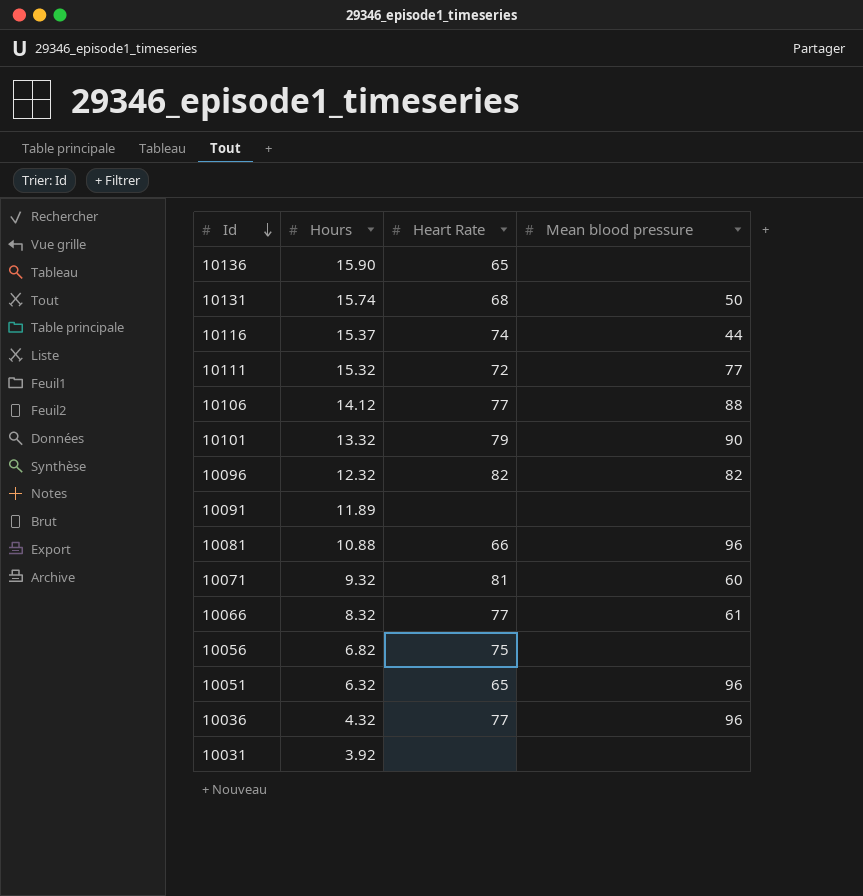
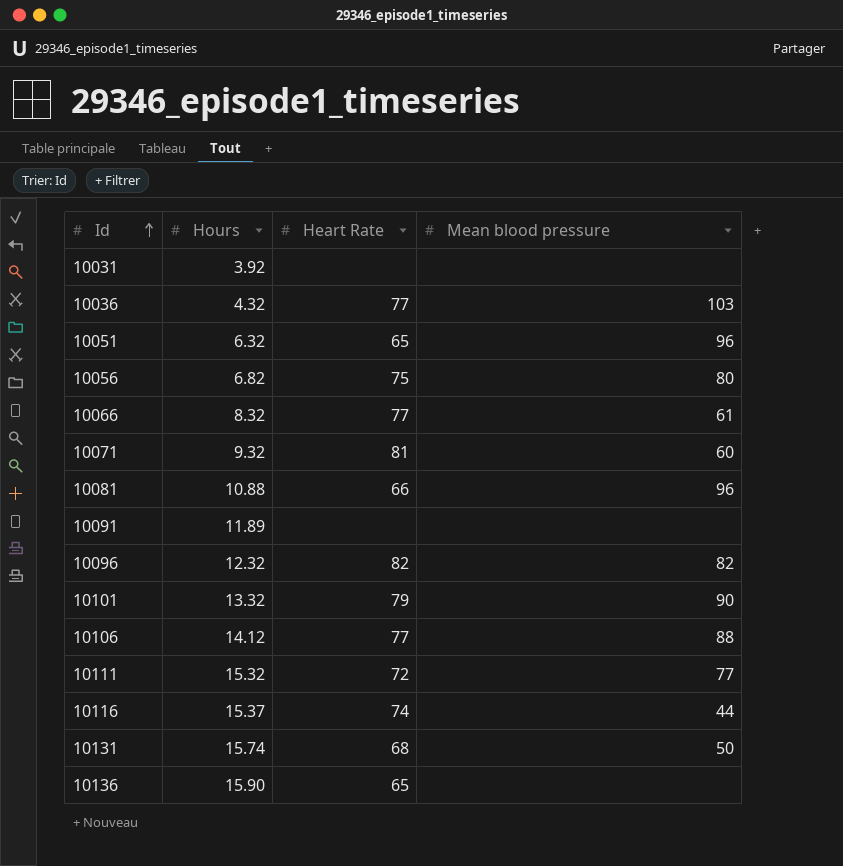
row order: Id descending -> Id ascending
10036 | Mean blood pressure: 96 -> 103
10056 | Mean blood pressure: none -> 80

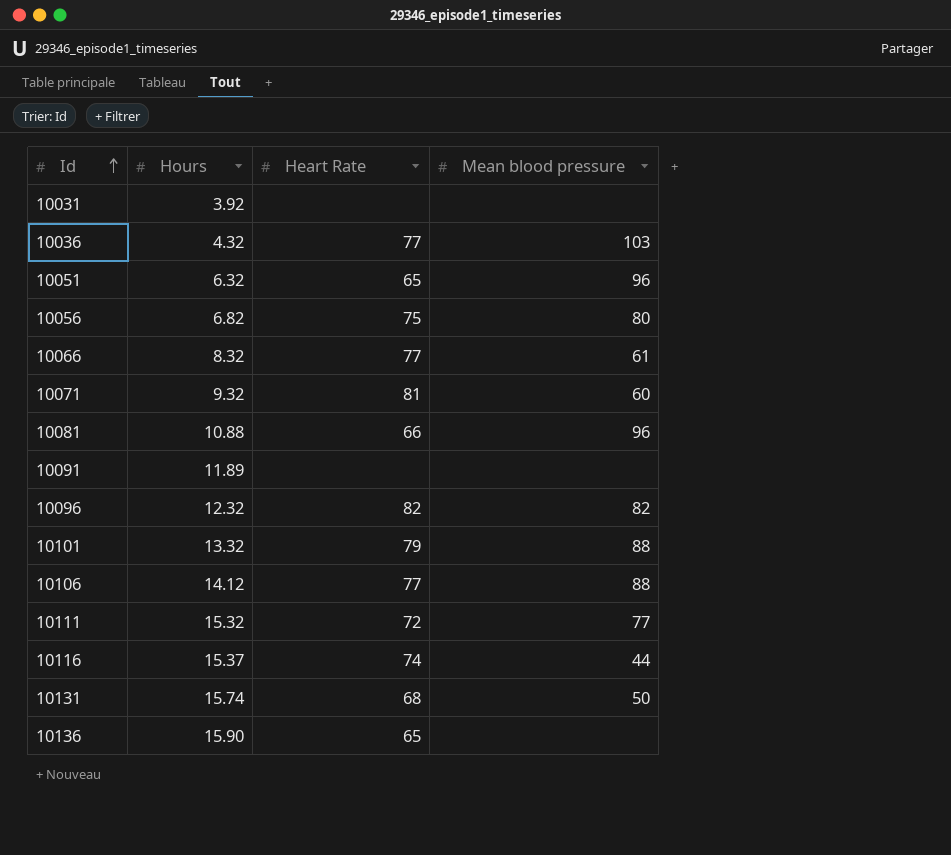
10101 | Mean blood pressure: 90 -> 88

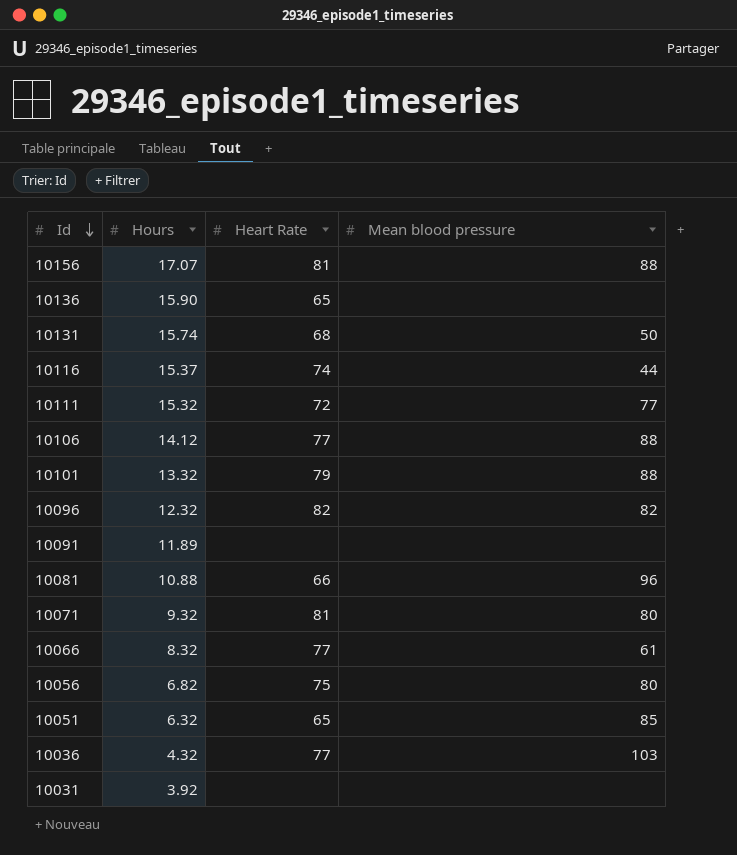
row order: Id ascending -> Id descending
row 10156: none -> 17.07 | 81 | 88
10071 | Mean blood pressure: 60 -> 80
10051 | Mean blood pressure: 96 -> 85

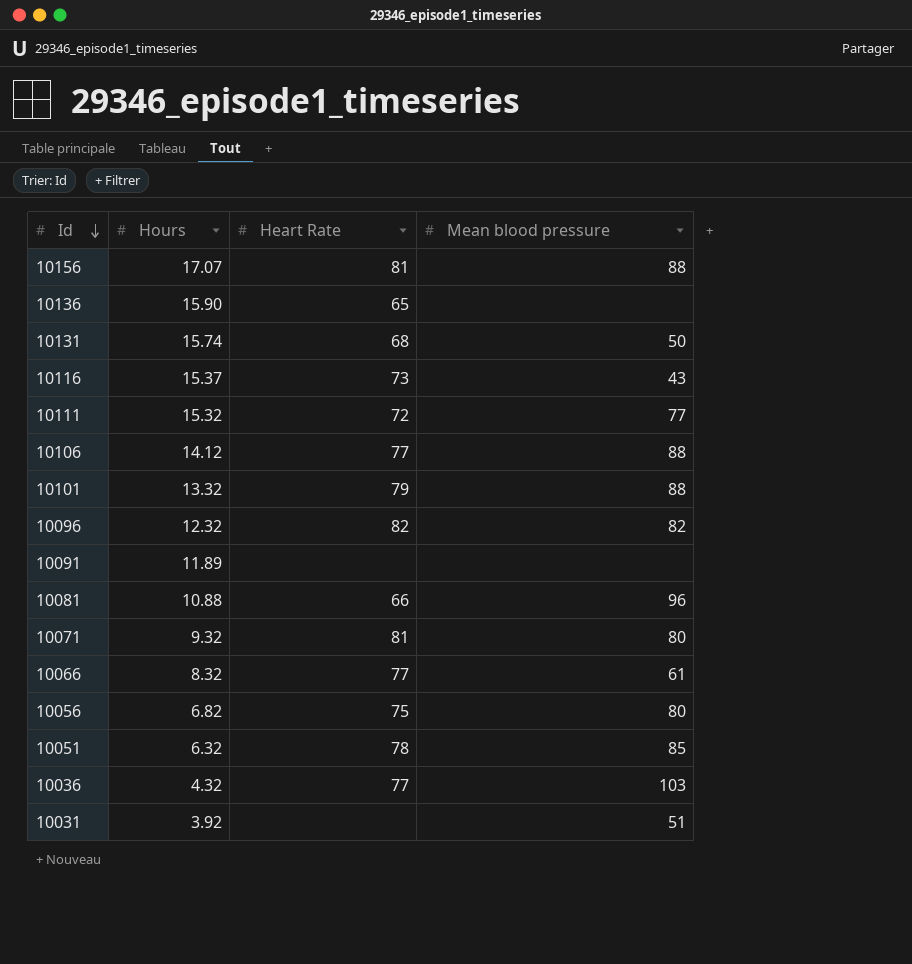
10116 | Heart Rate: 74 -> 73
10116 | Mean blood pressure: 44 -> 43
10051 | Heart Rate: 65 -> 78
10031 | Mean blood pressure: none -> 51

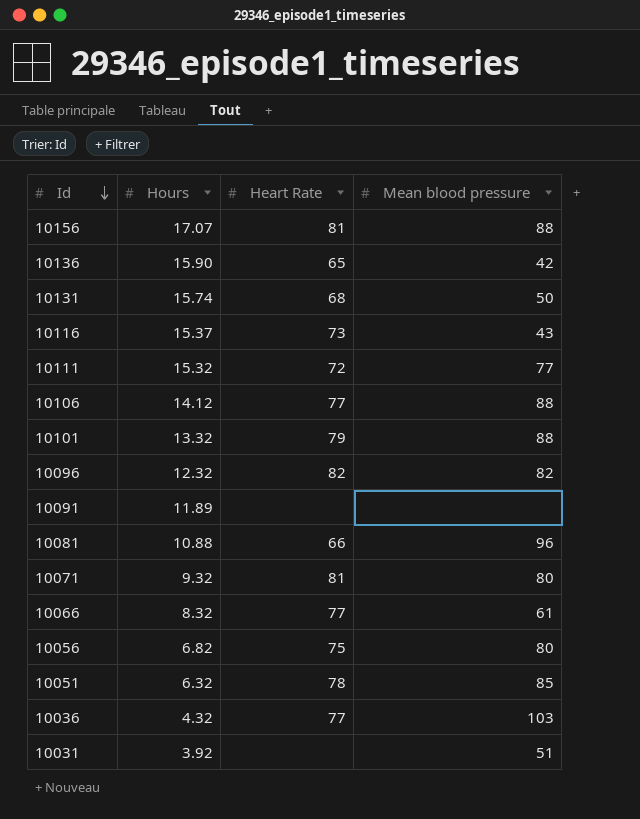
10136 | Mean blood pressure: none -> 42

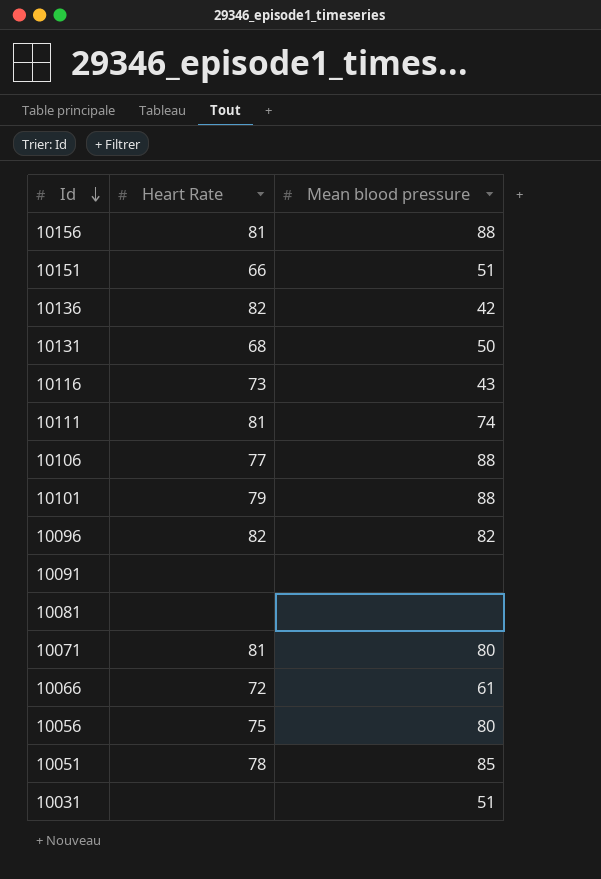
column Hours | position: 2 -> none
row 10036: 4.32 | 77 | 103 -> none
row 10151: none -> 66 | 51
10136 | Heart Rate: 65 -> 82
10111 | Heart Rate: 72 -> 81
10111 | Mean blood pressure: 77 -> 74
10081 | Heart Rate: 66 -> none
10081 | Mean blood pressure: 96 -> none
10066 | Heart Rate: 77 -> 72

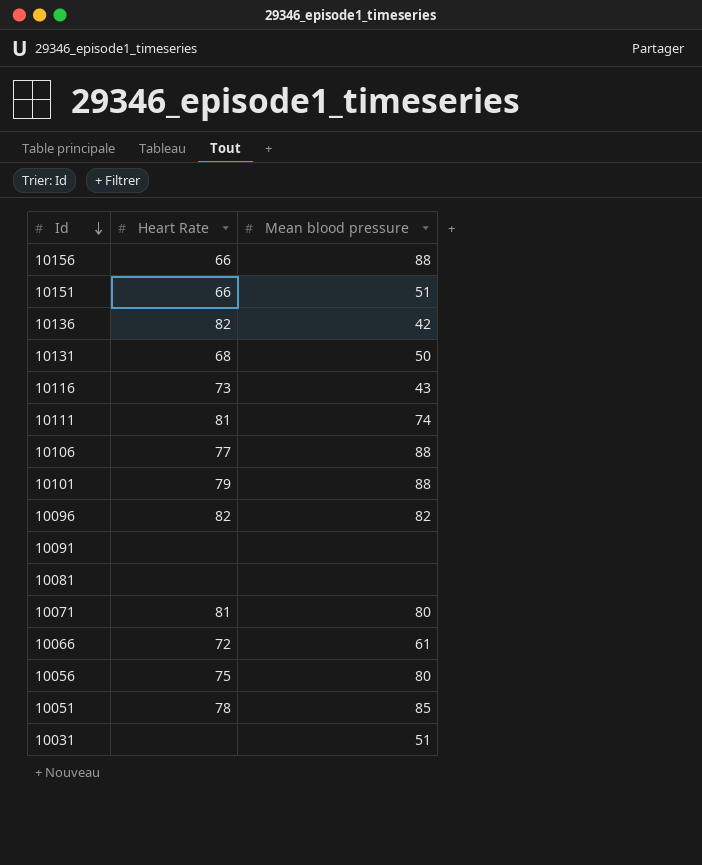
10156 | Heart Rate: 81 -> 66

